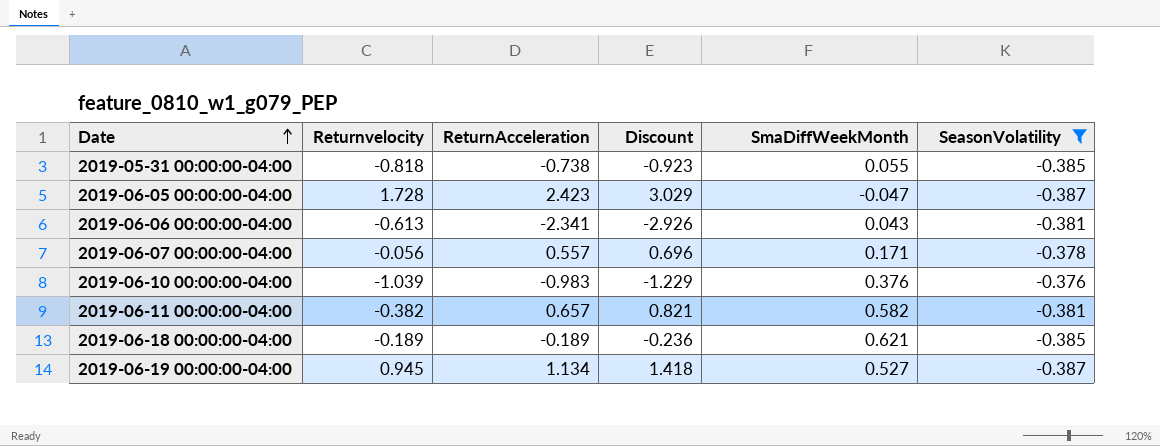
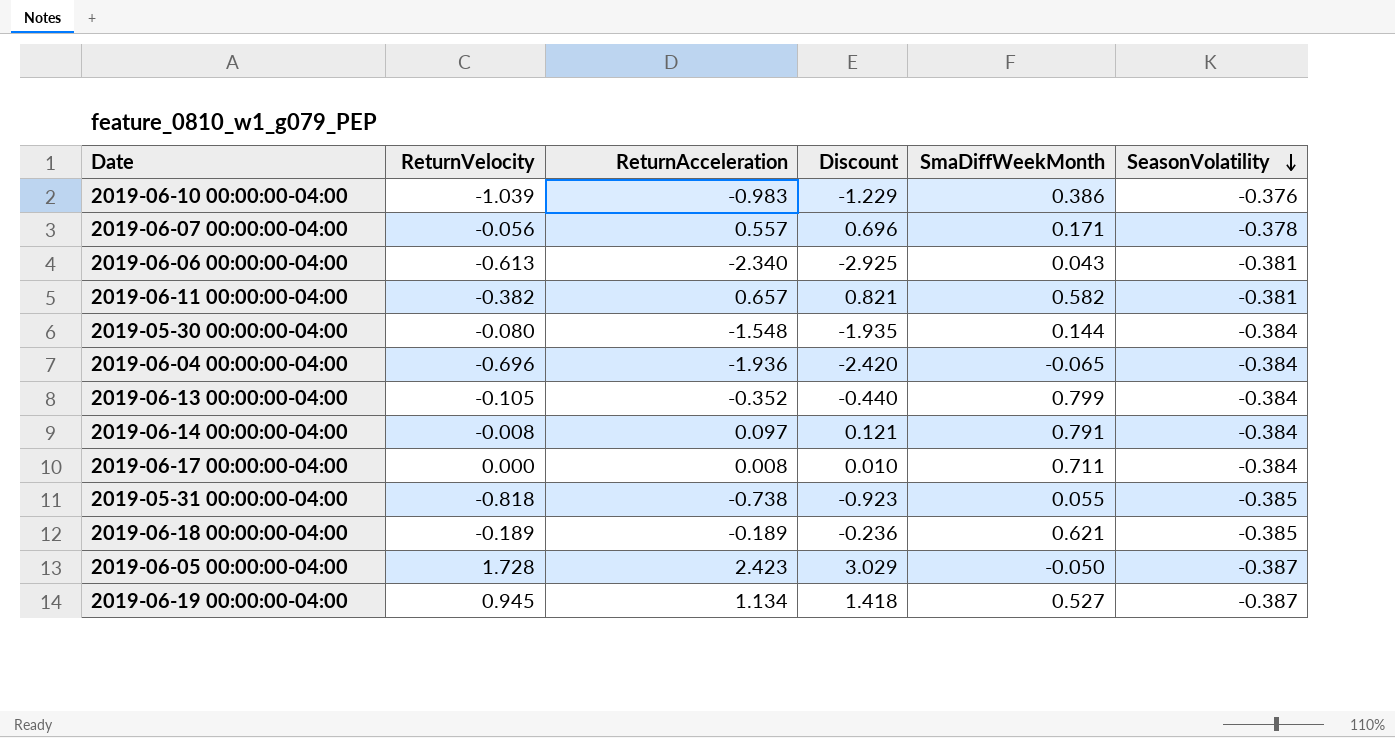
filter: SeasonVolatility != -0.384 -> none
row order: Date ascending -> SeasonVolatility descending
column name: Returnvelocity -> ReturnVelocity
2019-06-10 00:00:00-04:00 | SmaDiffWeekMonth: 0.376 -> 0.386
2019-06-06 00:00:00-04:00 | ReturnAcceleration: -2.341 -> -2.340
2019-06-06 00:00:00-04:00 | Discount: -2.926 -> -2.925
2019-06-05 00:00:00-04:00 | SmaDiffWeekMonth: -0.047 -> -0.050

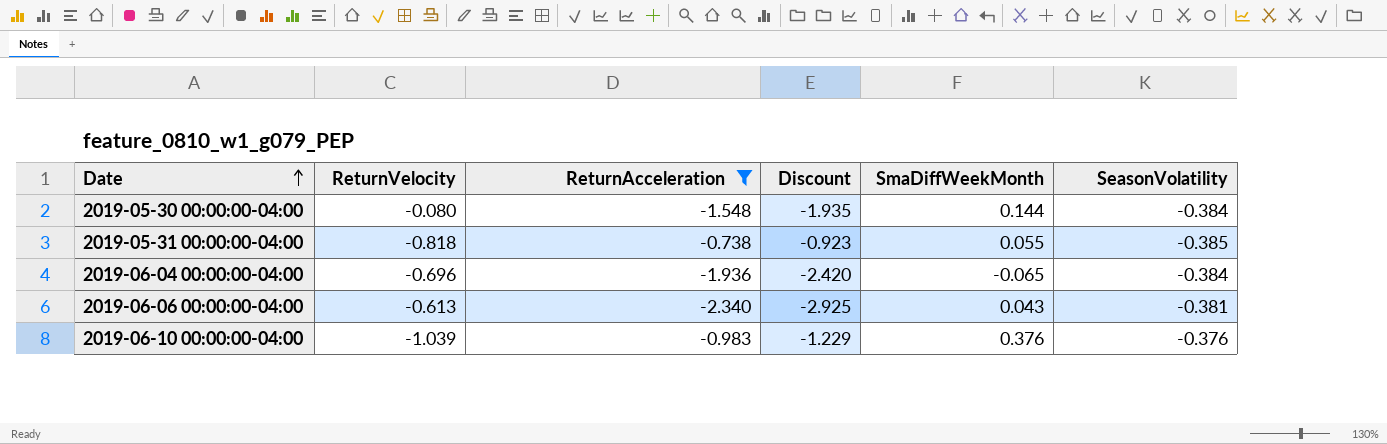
filter: none -> ReturnAcceleration <= -0.738
row order: SeasonVolatility descending -> Date ascending
2019-06-10 00:00:00-04:00 | SmaDiffWeekMonth: 0.386 -> 0.376

